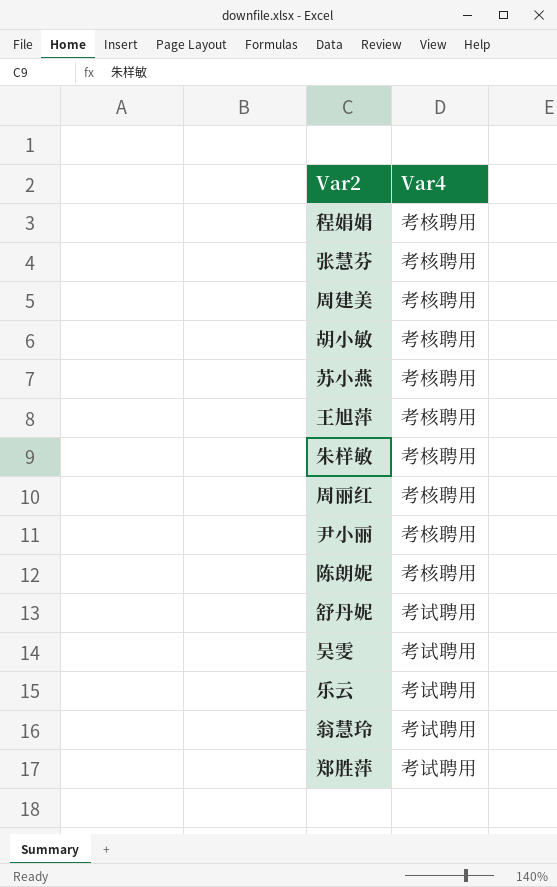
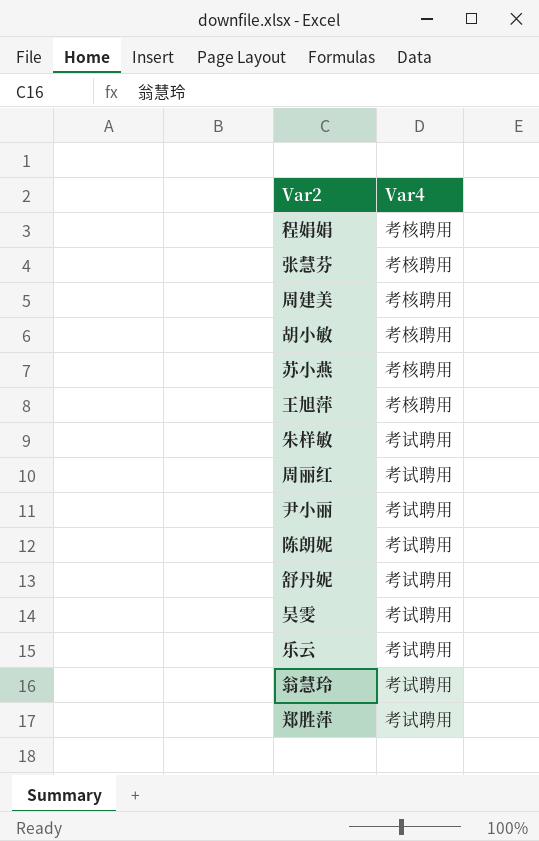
朱样敏 | Var4: 考核聘用 -> 考试聘用
周丽红 | Var4: 考核聘用 -> 考试聘用
尹小丽 | Var4: 考核聘用 -> 考试聘用
陈朗妮 | Var4: 考核聘用 -> 考试聘用

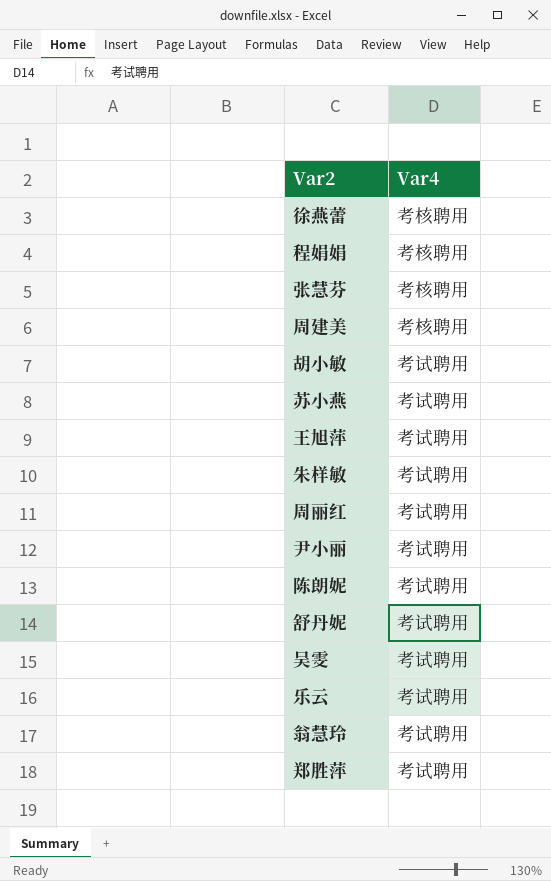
row 徐燕蕾: none -> 考核聘用
胡小敏 | Var4: 考核聘用 -> 考试聘用
苏小燕 | Var4: 考核聘用 -> 考试聘用
王旭萍 | Var4: 考核聘用 -> 考试聘用

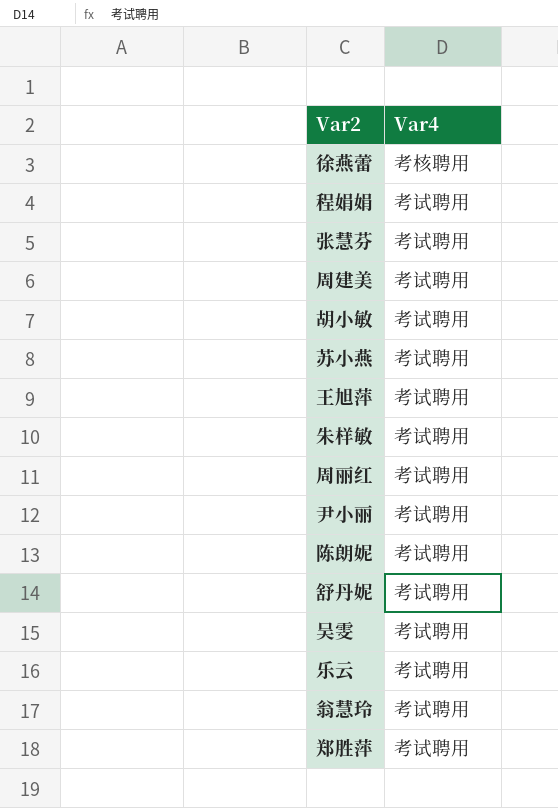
程娟娟 | Var4: 考核聘用 -> 考试聘用
张慧芬 | Var4: 考核聘用 -> 考试聘用
周建美 | Var4: 考核聘用 -> 考试聘用

